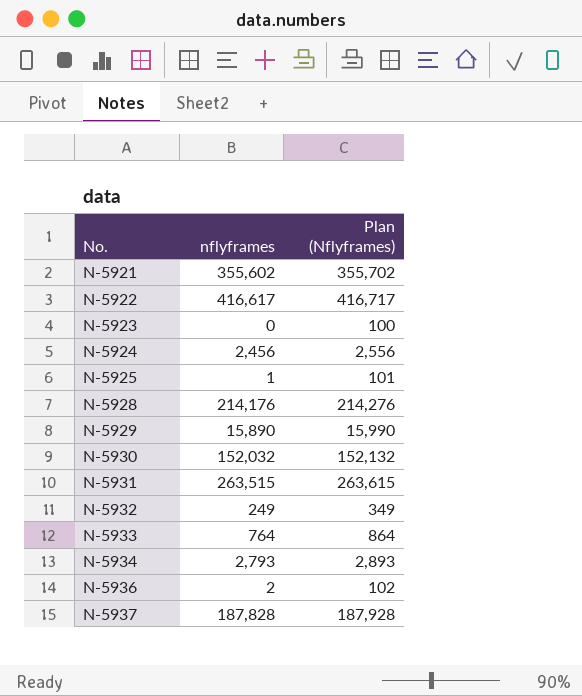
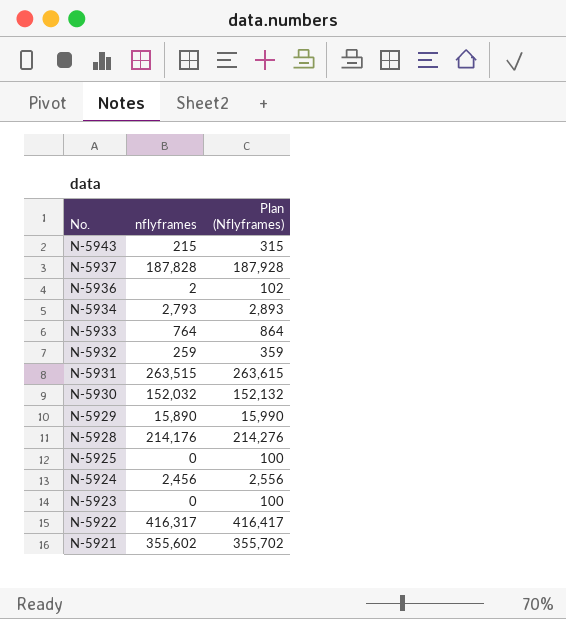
row order: No. ascending -> No. descending
row N-5943: none -> 215 | 315
N-5932 | nflyframes: 249 -> 259
N-5932 | Plan (Nflyframes): 349 -> 359
N-5925 | nflyframes: 1 -> 0
N-5925 | Plan (Nflyframes): 101 -> 100
N-5922 | nflyframes: 416,617 -> 416,317
N-5922 | Plan (Nflyframes): 416,717 -> 416,417

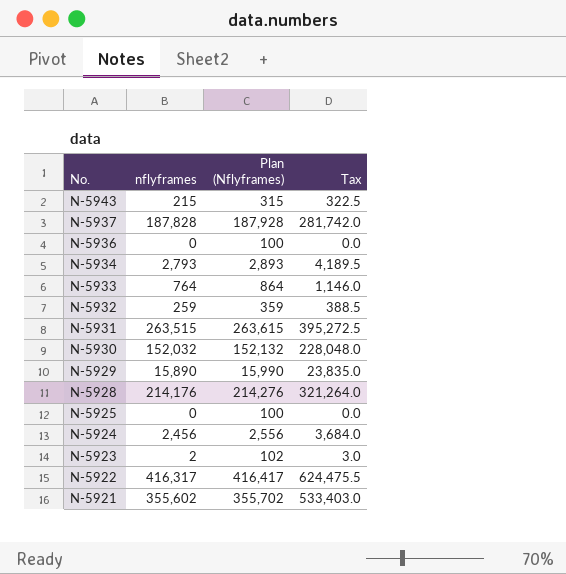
column Tax | formula: none -> [nflyframes] * 1.5
N-5936 | nflyframes: 2 -> 0
N-5936 | Plan (Nflyframes): 102 -> 100
N-5923 | nflyframes: 0 -> 2
N-5923 | Plan (Nflyframes): 100 -> 102

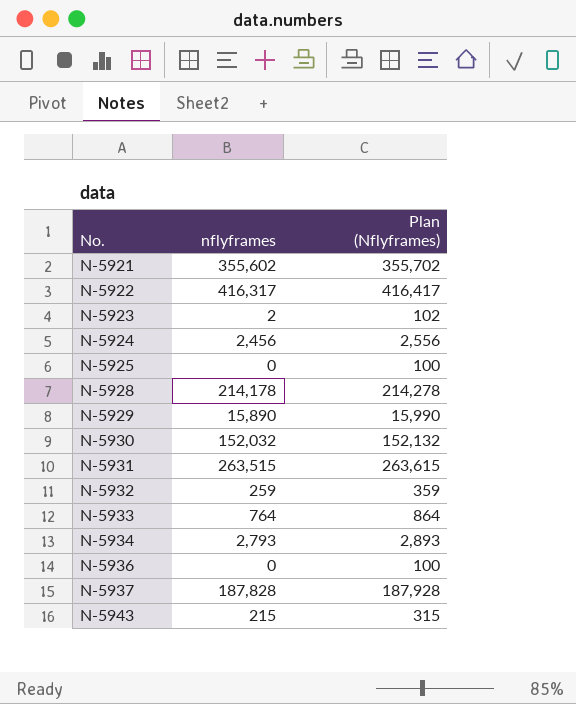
row order: No. descending -> No. ascending
column Tax | formula: [nflyframes] * 1.5 -> none
N-5928 | nflyframes: 214,176 -> 214,178
N-5928 | Plan (Nflyframes): 214,276 -> 214,278

